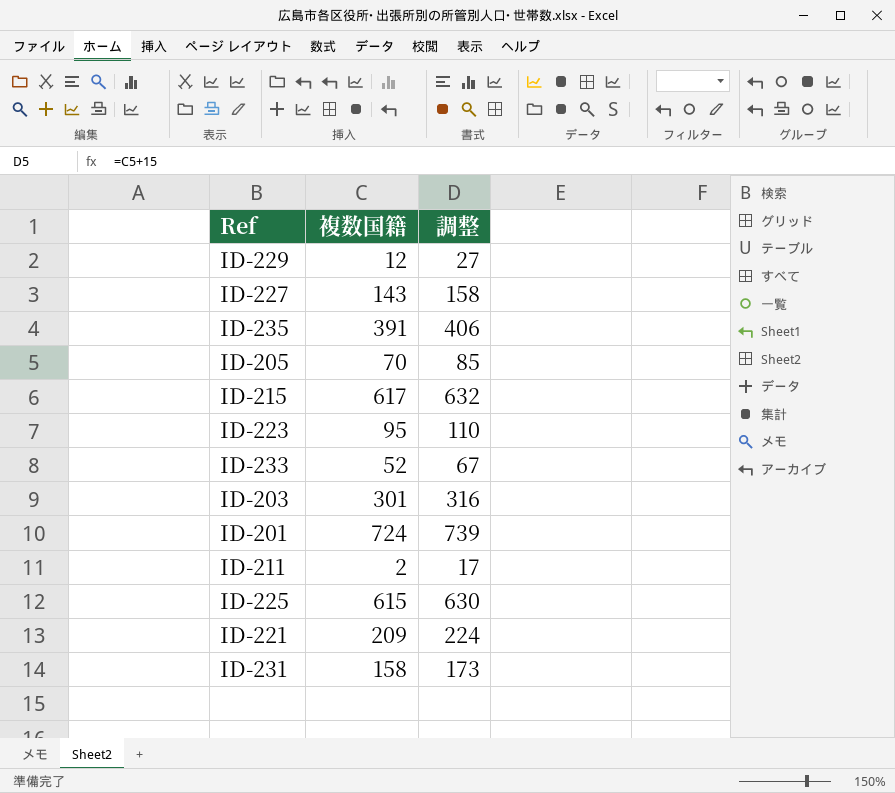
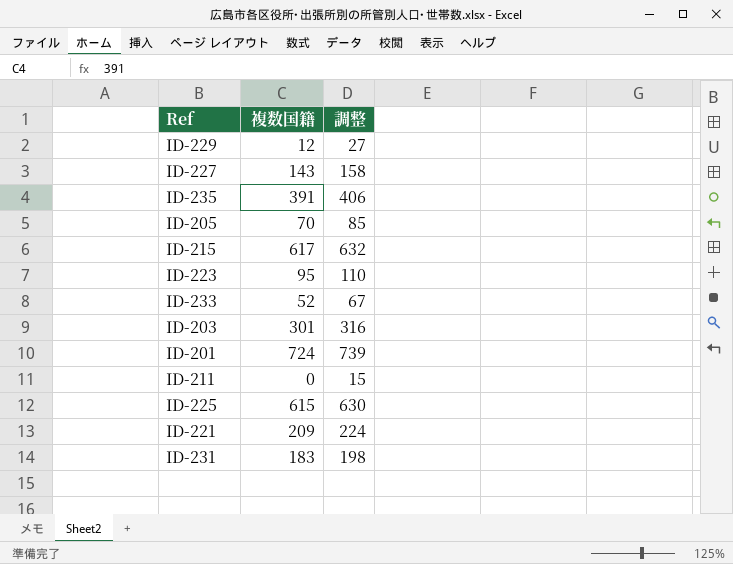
ID-211 | 複数国籍: 2 -> 0
ID-211 | 調整: 17 -> 15
ID-231 | 複数国籍: 158 -> 183
ID-231 | 調整: 173 -> 198

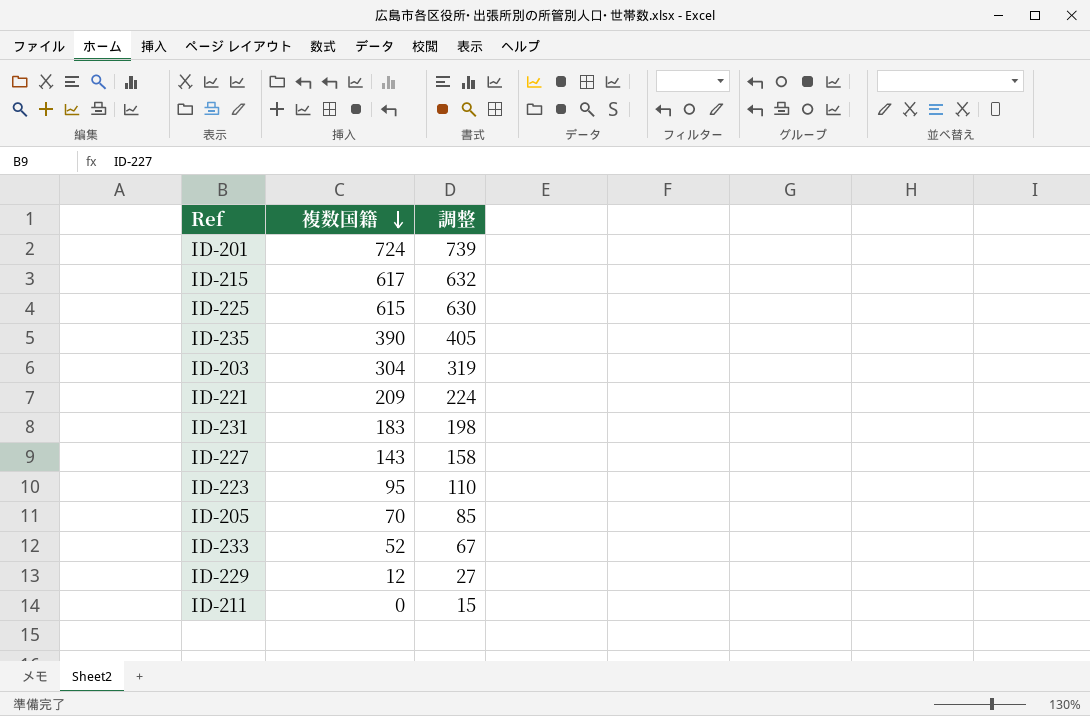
row order: none -> 複数国籍 descending
ID-235 | 複数国籍: 391 -> 390
ID-235 | 調整: 406 -> 405
ID-203 | 複数国籍: 301 -> 304
ID-203 | 調整: 316 -> 319

